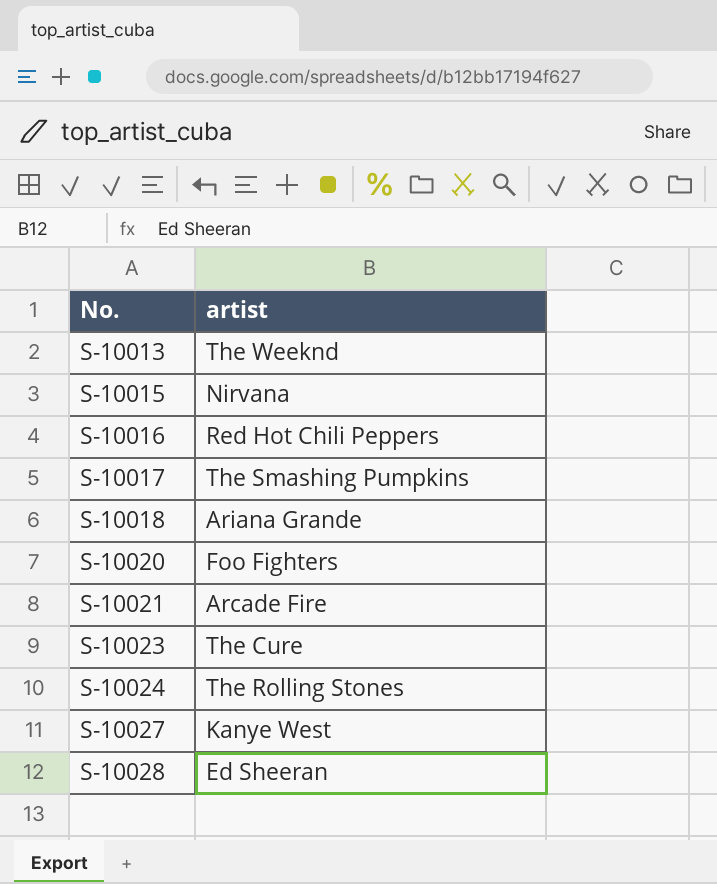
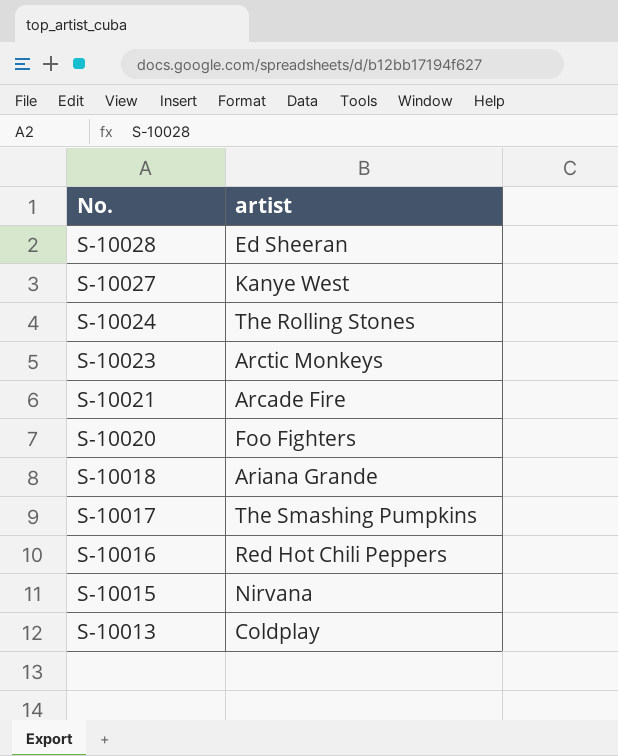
row order: No. ascending -> No. descending
S-10023 | artist: The Cure -> Arctic Monkeys
S-10013 | artist: The Weeknd -> Coldplay

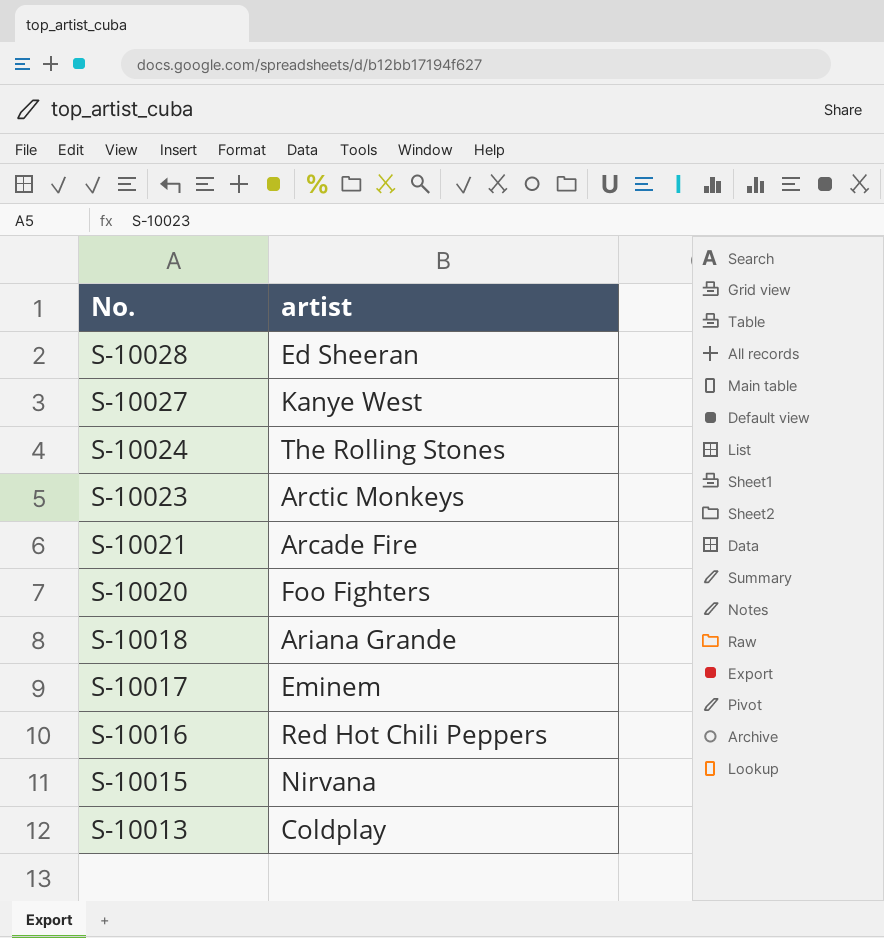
S-10017 | artist: The Smashing Pumpkins -> Eminem

